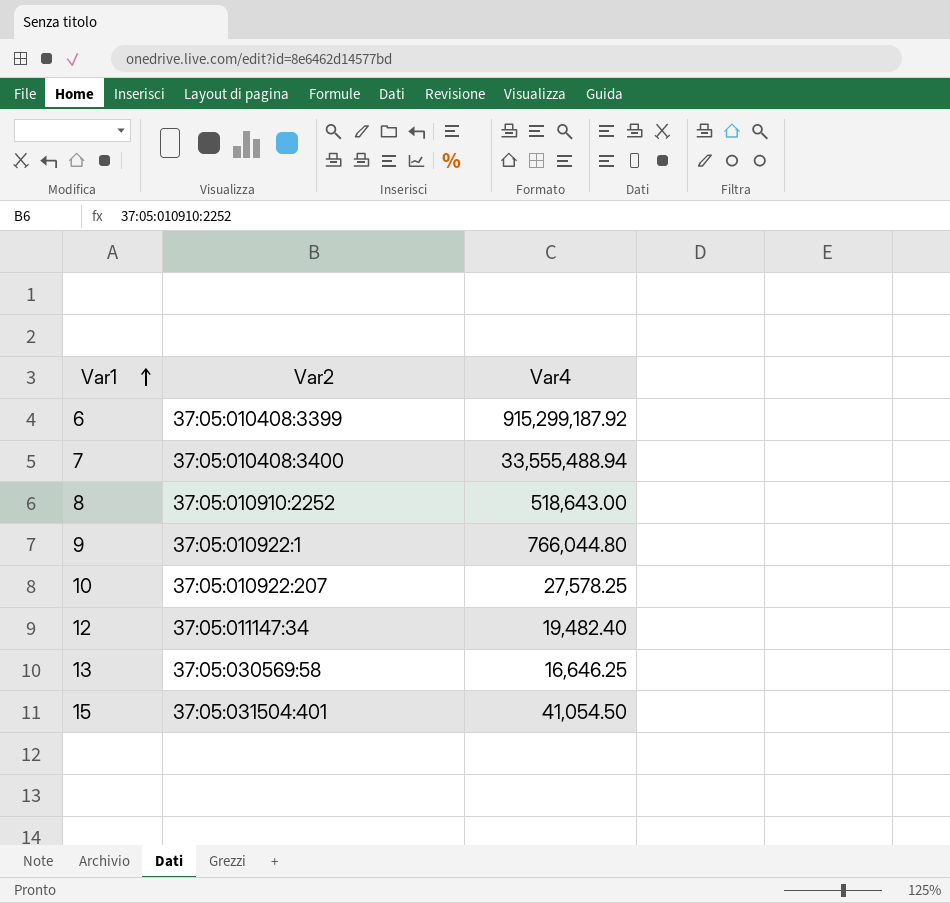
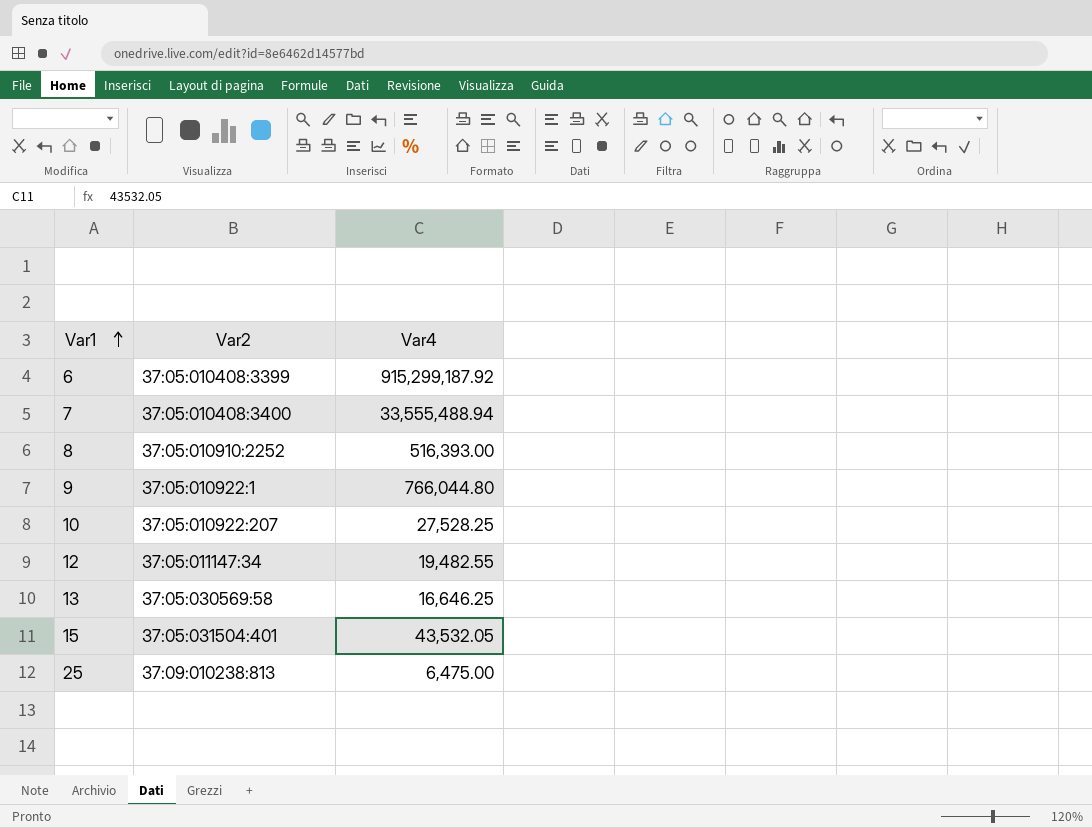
8 | Var4: 518,643.00 -> 516,393.00
10 | Var4: 27,578.25 -> 27,528.25
12 | Var4: 19,482.40 -> 19,482.55
15 | Var4: 41,054.50 -> 43,532.05
row 25: none -> 37:09:010238:813 | 6,475.00

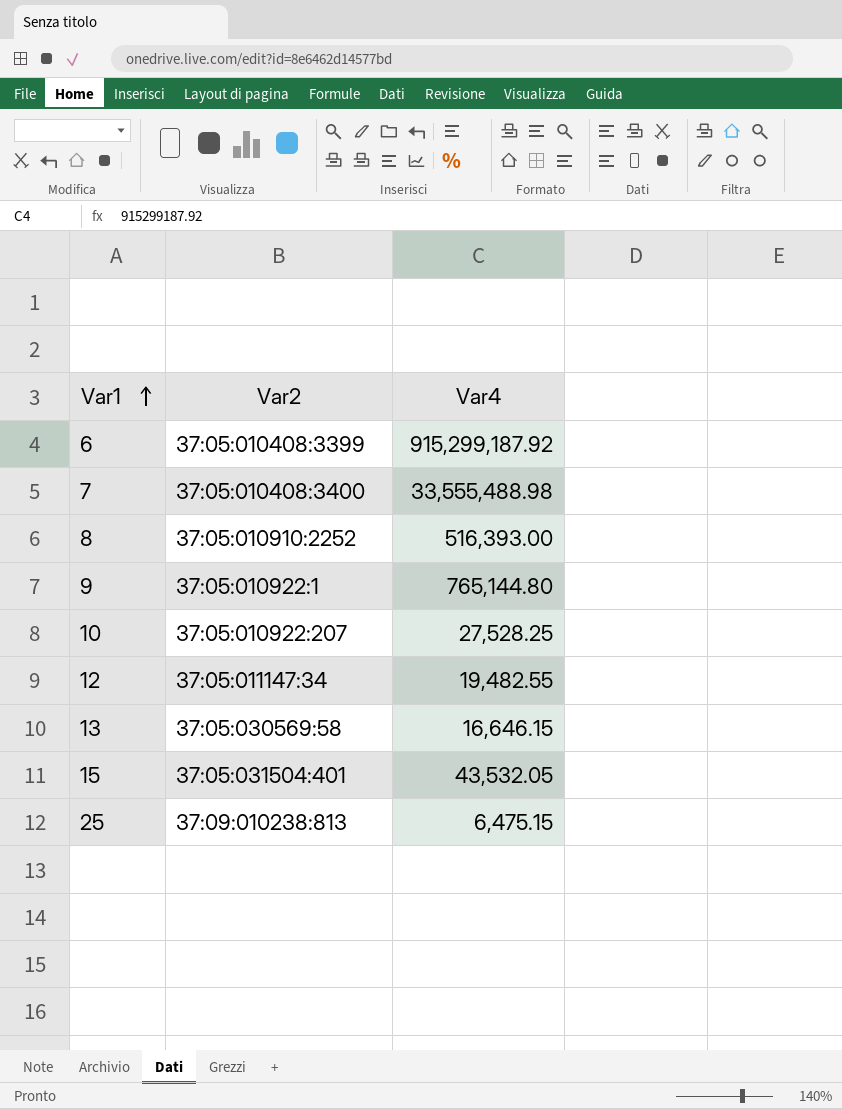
7 | Var4: 33,555,488.94 -> 33,555,488.98
9 | Var4: 766,044.80 -> 765,144.80
13 | Var4: 16,646.25 -> 16,646.15
25 | Var4: 6,475.00 -> 6,475.15

